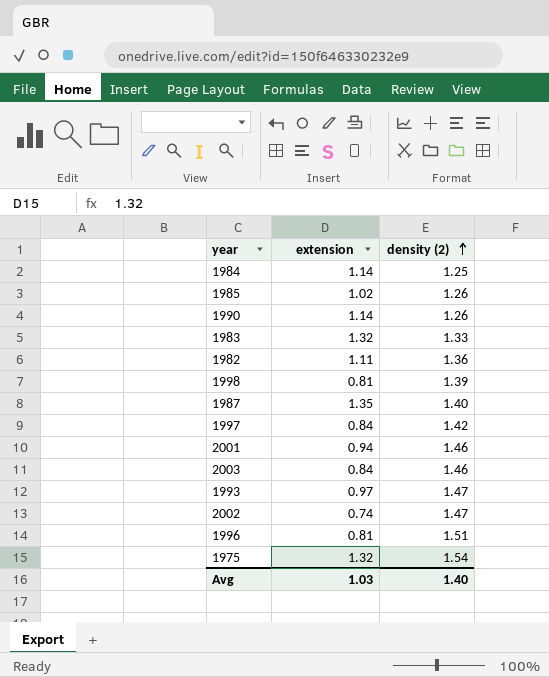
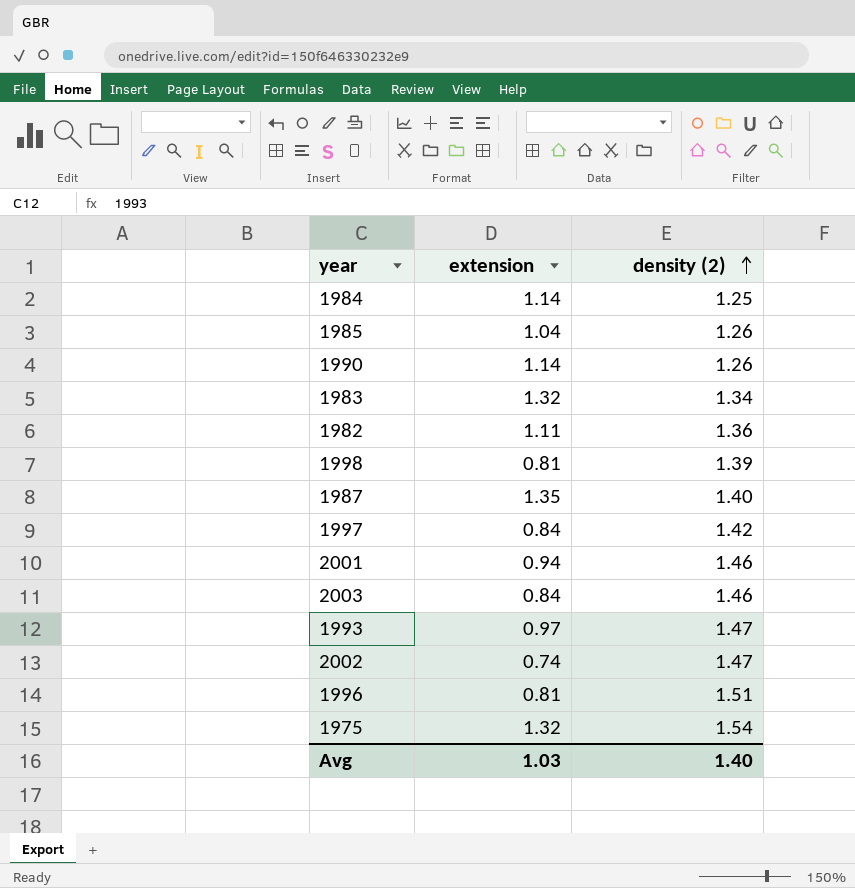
1985 | extension: 1.02 -> 1.04
1983 | density (2): 1.33 -> 1.34

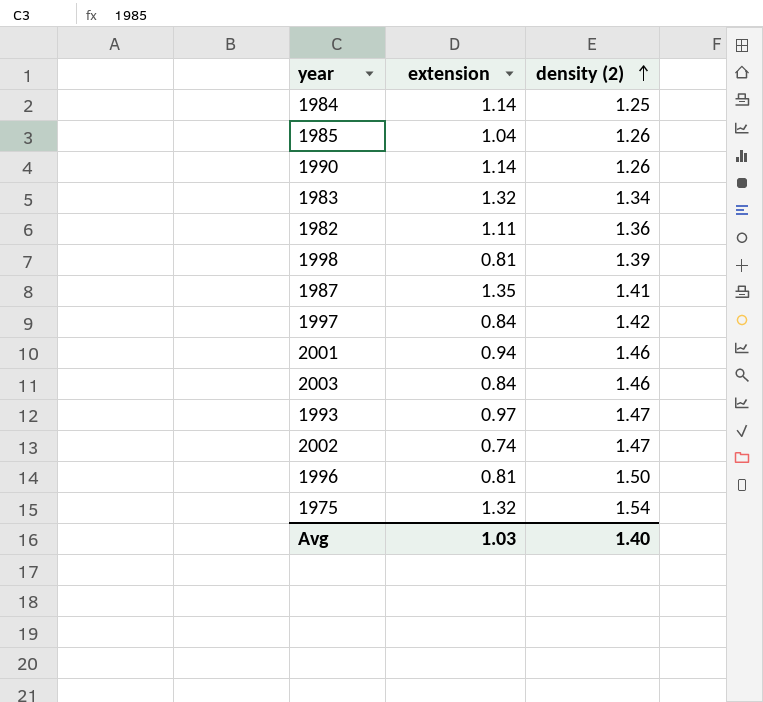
1987 | density (2): 1.40 -> 1.41
1996 | density (2): 1.51 -> 1.50

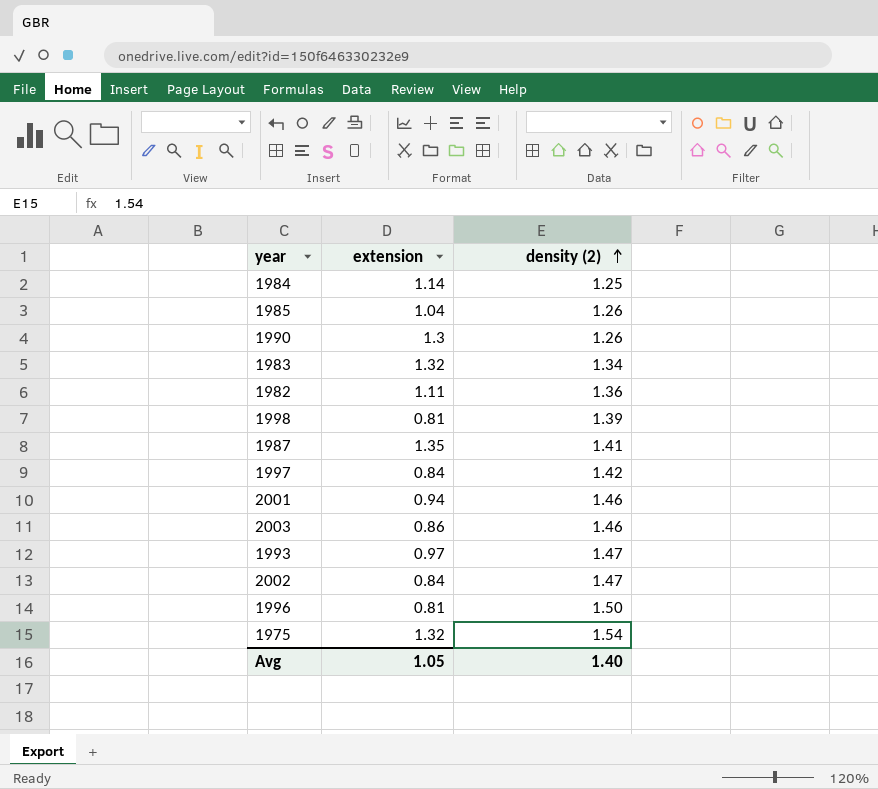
1990 | extension: 1.14 -> 1.3
2003 | extension: 0.84 -> 0.86
2002 | extension: 0.74 -> 0.84
Avg | extension: 1.03 -> 1.05

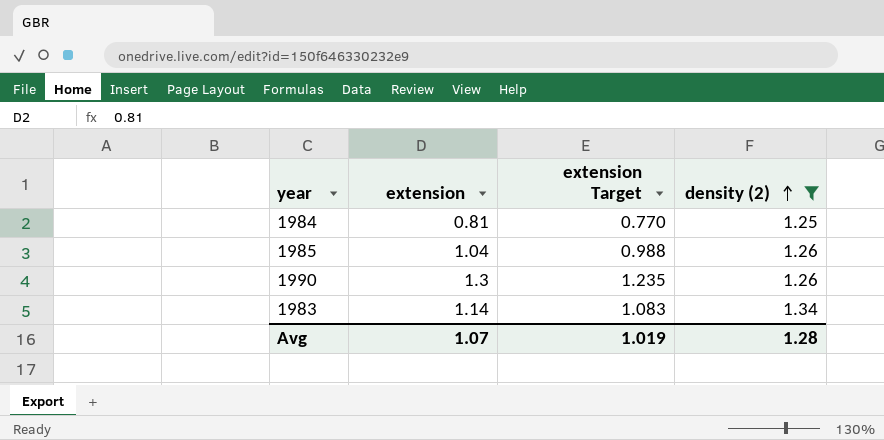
filter: none -> density (2) <= 1.34
column extension Target | formula: none -> [extension] * 0.95
1984 | extension: 1.14 -> 0.81
1983 | extension: 1.32 -> 1.14
Avg | extension: 1.05 -> 1.07
Avg | density (2): 1.40 -> 1.28

